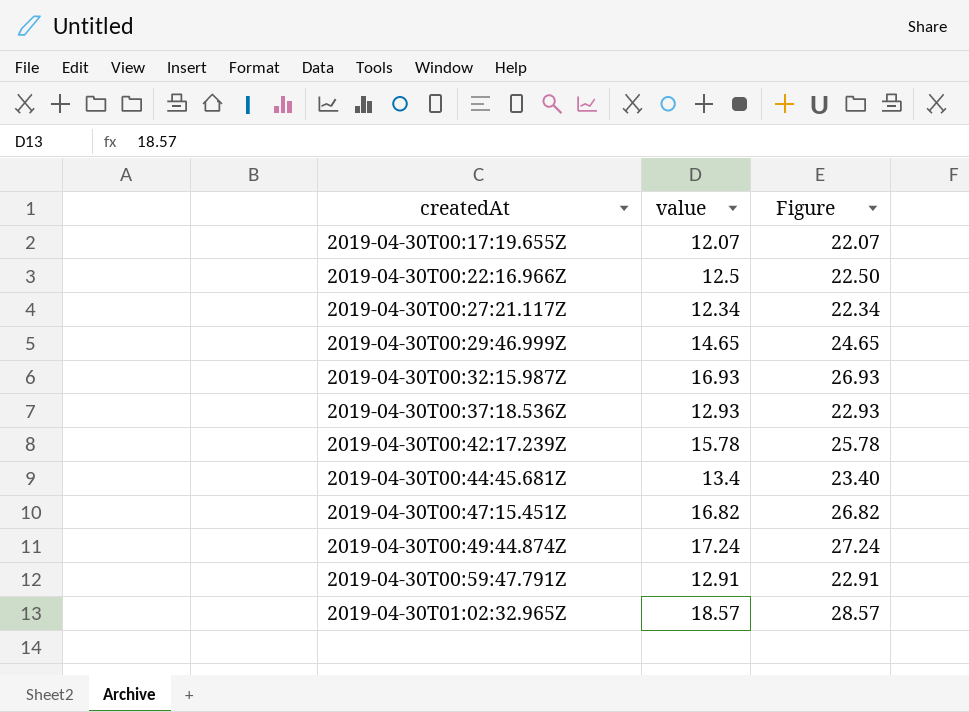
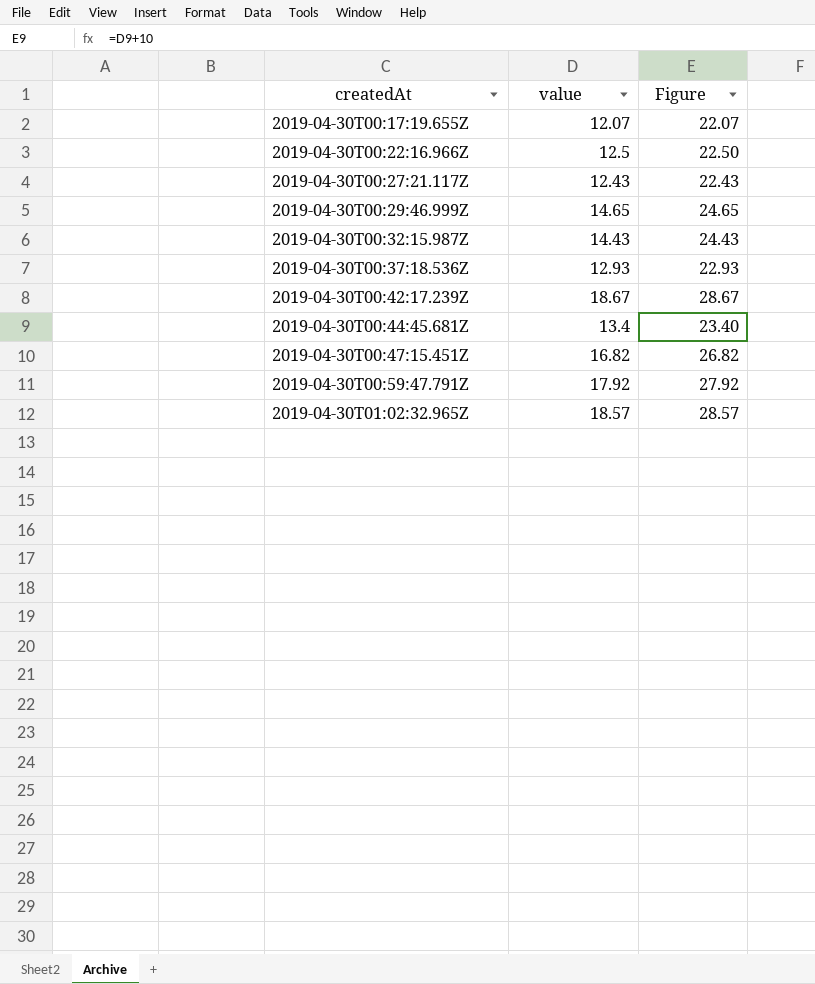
row 2019-04-30T00:49:44.874Z: 17.24 | 27.24 -> none
2019-04-30T00:27:21.117Z | value: 12.34 -> 12.43
2019-04-30T00:27:21.117Z | Figure: 22.34 -> 22.43
2019-04-30T00:32:15.987Z | value: 16.93 -> 14.43
2019-04-30T00:32:15.987Z | Figure: 26.93 -> 24.43
2019-04-30T00:42:17.239Z | value: 15.78 -> 18.67
2019-04-30T00:42:17.239Z | Figure: 25.78 -> 28.67
2019-04-30T00:59:47.791Z | value: 12.91 -> 17.92
2019-04-30T00:59:47.791Z | Figure: 22.91 -> 27.92

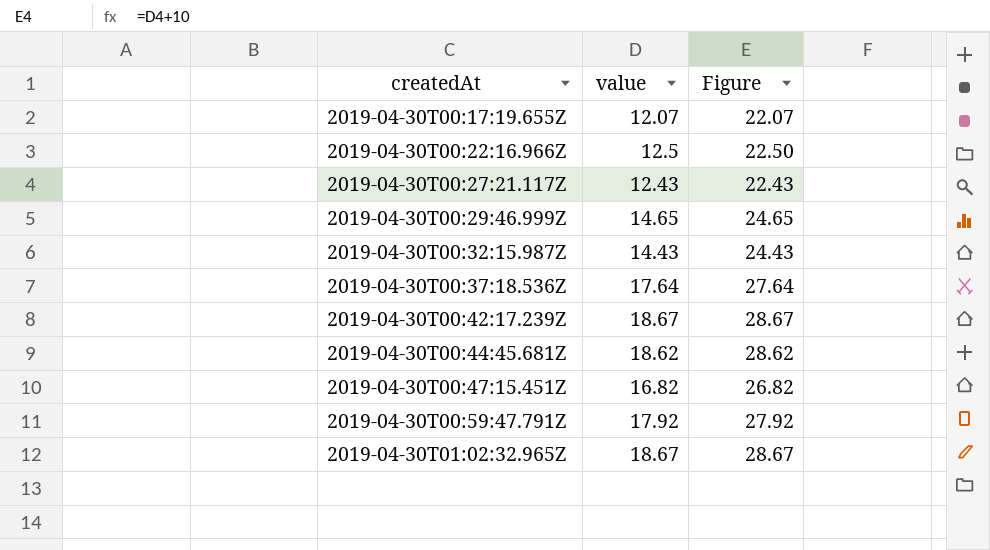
2019-04-30T00:37:18.536Z | value: 12.93 -> 17.64
2019-04-30T00:37:18.536Z | Figure: 22.93 -> 27.64
2019-04-30T00:44:45.681Z | value: 13.4 -> 18.62
2019-04-30T00:44:45.681Z | Figure: 23.40 -> 28.62
2019-04-30T01:02:32.965Z | value: 18.57 -> 18.67
2019-04-30T01:02:32.965Z | Figure: 28.57 -> 28.67

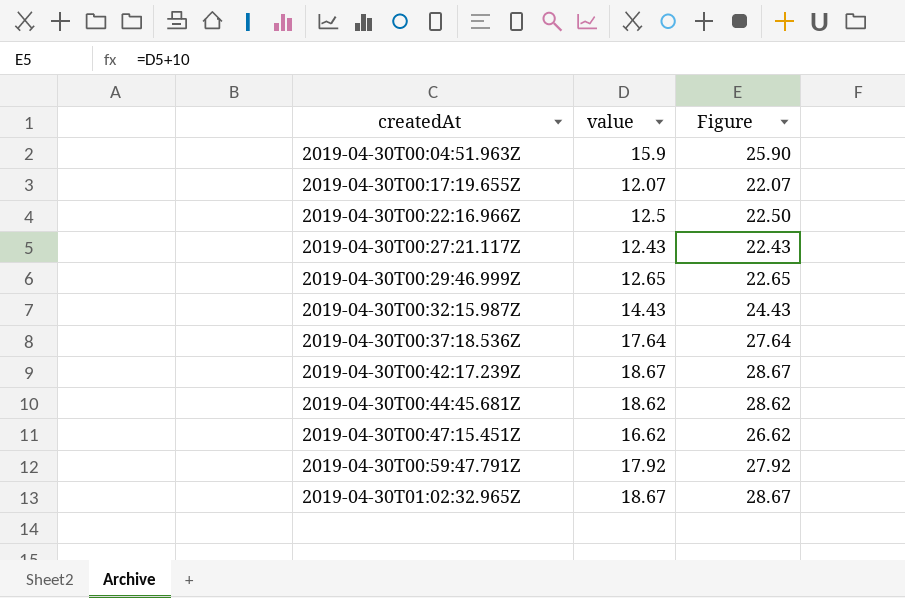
row 2019-04-30T00:04:51.963Z: none -> 15.9 | 25.90
2019-04-30T00:29:46.999Z | value: 14.65 -> 12.65
2019-04-30T00:29:46.999Z | Figure: 24.65 -> 22.65
2019-04-30T00:47:15.451Z | value: 16.82 -> 16.62
2019-04-30T00:47:15.451Z | Figure: 26.82 -> 26.62

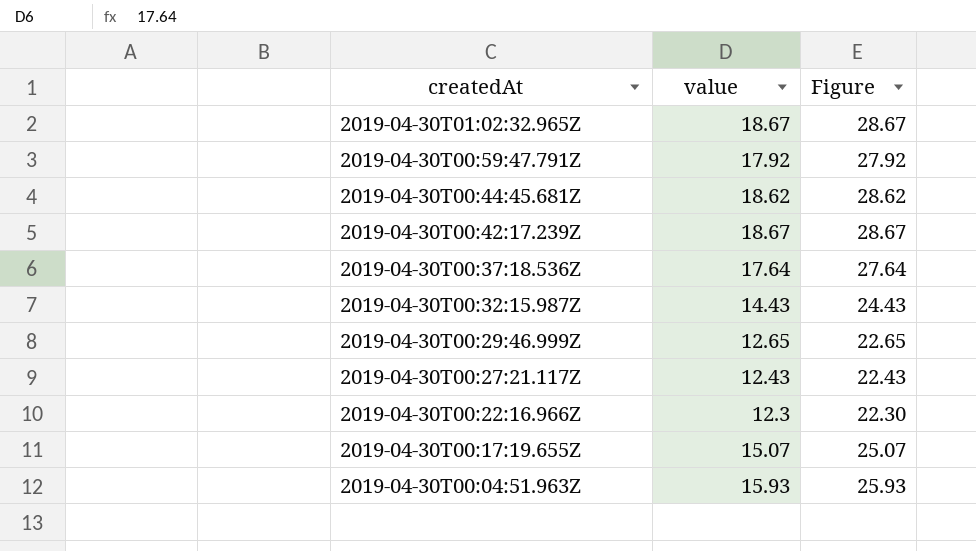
row order: createdAt ascending -> createdAt descending
row 2019-04-30T00:47:15.451Z: 16.62 | 26.62 -> none
2019-04-30T00:22:16.966Z | value: 12.5 -> 12.3
2019-04-30T00:22:16.966Z | Figure: 22.50 -> 22.30
2019-04-30T00:17:19.655Z | value: 12.07 -> 15.07
2019-04-30T00:17:19.655Z | Figure: 22.07 -> 25.07
2019-04-30T00:04:51.963Z | value: 15.9 -> 15.93
2019-04-30T00:04:51.963Z | Figure: 25.90 -> 25.93

